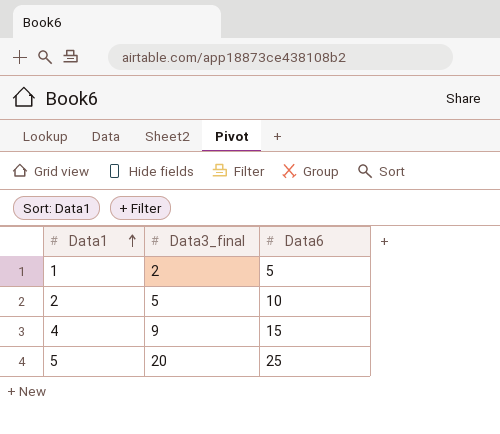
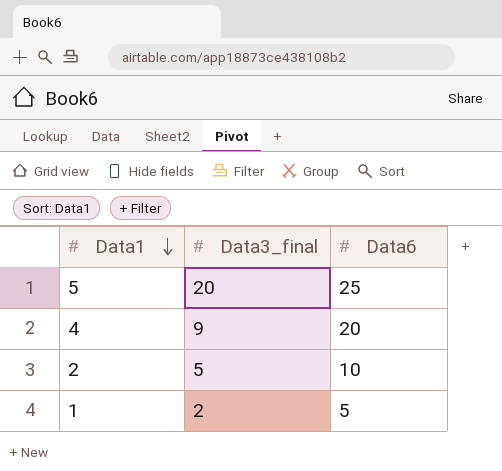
row order: Data1 ascending -> Data1 descending
4 | Data6: 15 -> 20

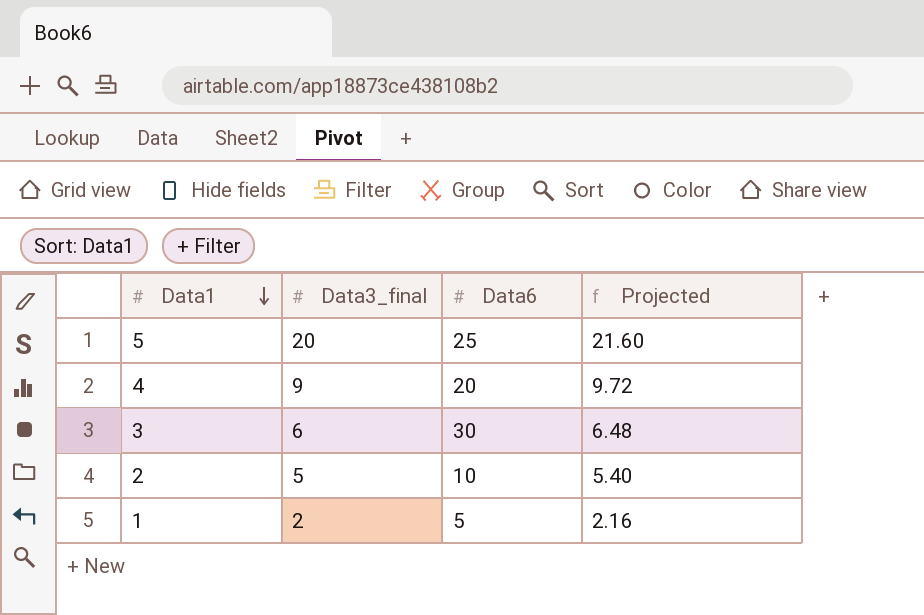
column Projected | formula: none -> [Data3_final] * 1.08
row 3: none -> 6 | 30 | 6.48

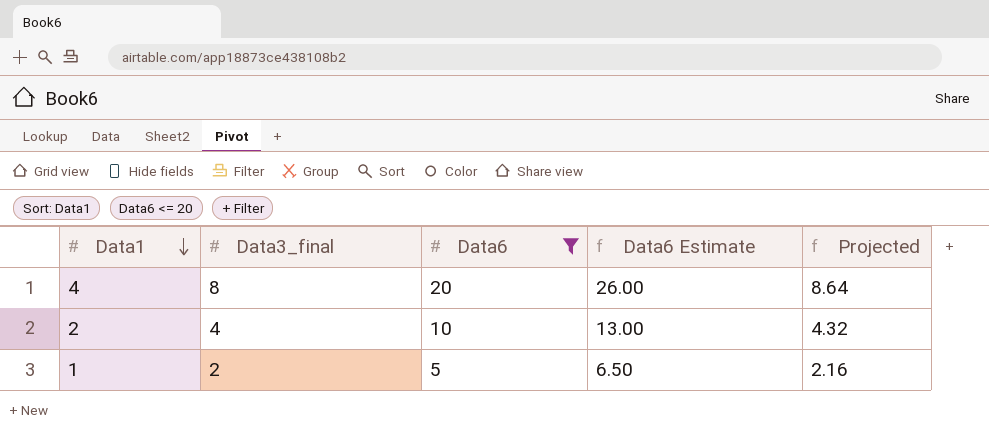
filter: none -> Data6 <= 20
column Data6 Estimate | formula: none -> [Data6] * 1.3
4 | Data3_final: 9 -> 8
4 | Projected: 9.72 -> 8.64
2 | Data3_final: 5 -> 4
2 | Projected: 5.40 -> 4.32

